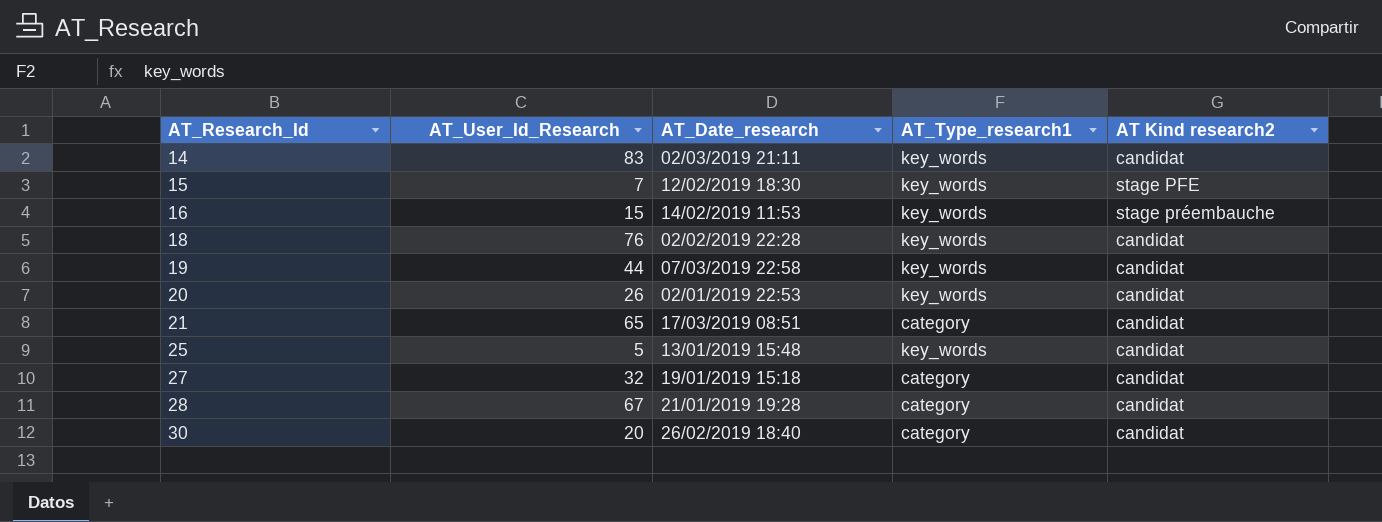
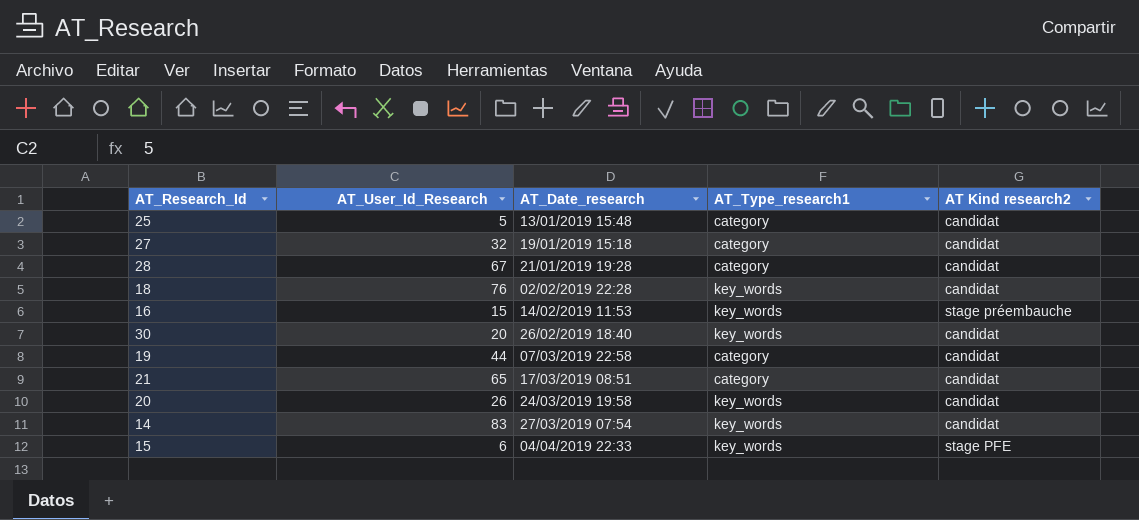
row order: AT_Research_Id ascending -> AT_Date_research ascending
25 | AT_Type_research1: key_words -> category
30 | AT_Type_research1: category -> key_words
19 | AT_Type_research1: key_words -> category
20 | AT_Date_research: 02/01/2019 22:53 -> 24/03/2019 19:58
14 | AT_Date_research: 02/03/2019 21:11 -> 27/03/2019 07:54
15 | AT_User_Id_Research: 7 -> 6
15 | AT_Date_research: 12/02/2019 18:30 -> 04/04/2019 22:33

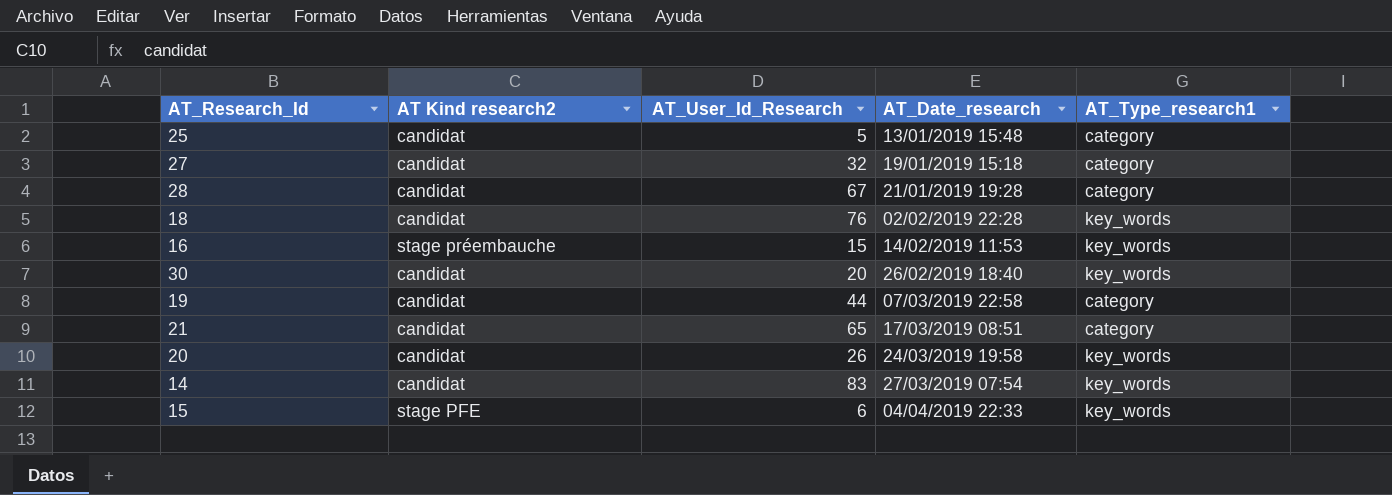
column AT Kind research2 | position: 5 -> 2

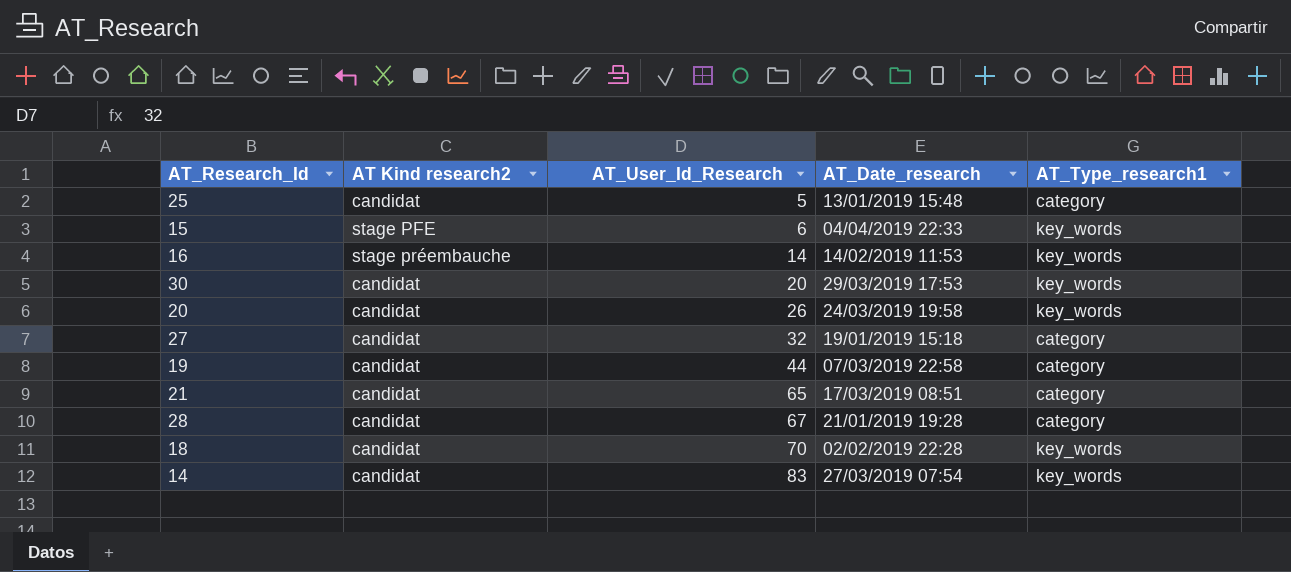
row order: AT_Date_research ascending -> AT_User_Id_Research ascending
16 | AT_User_Id_Research: 15 -> 14
30 | AT_Date_research: 26/02/2019 18:40 -> 29/03/2019 17:53
18 | AT_User_Id_Research: 76 -> 70

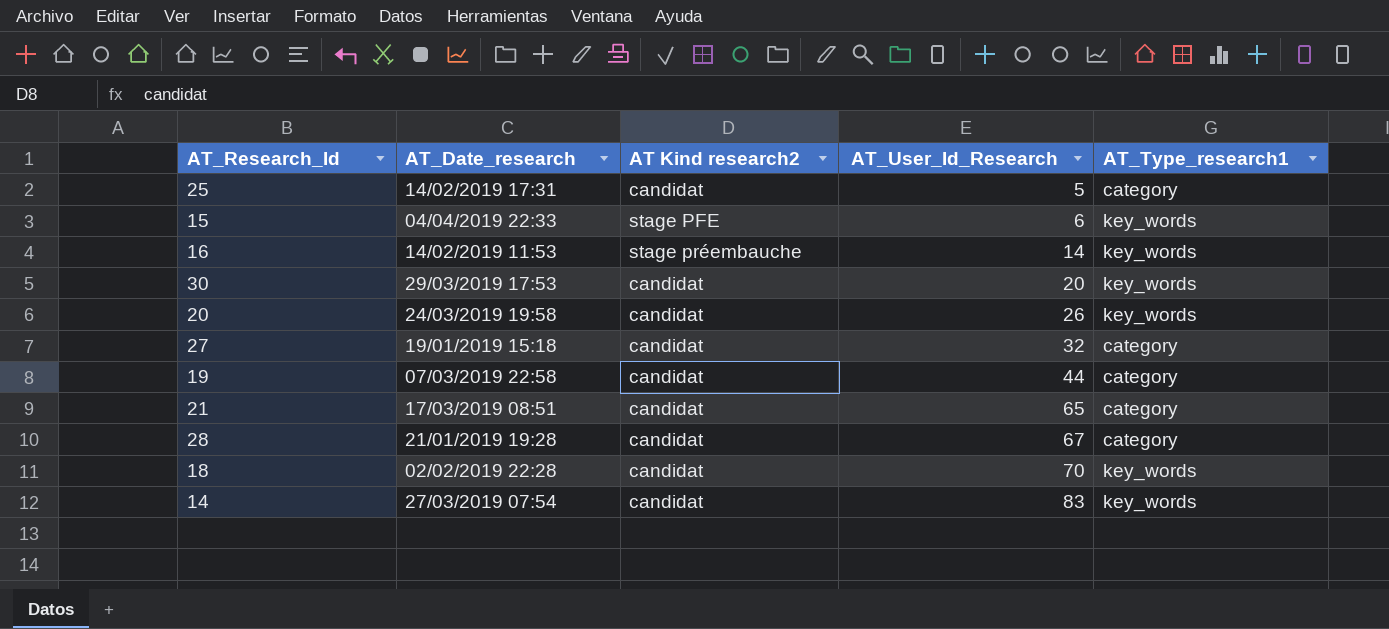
column AT_Date_research | position: 4 -> 2
25 | AT_Date_research: 13/01/2019 15:48 -> 14/02/2019 17:31

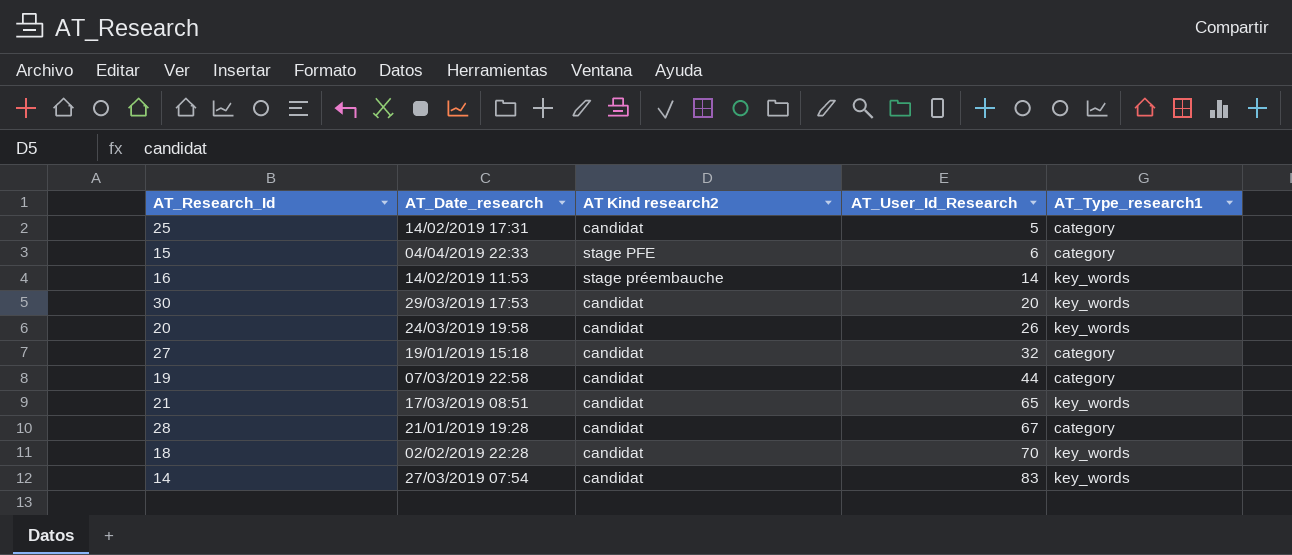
15 | AT_Type_research1: key_words -> category
21 | AT_Type_research1: category -> key_words

